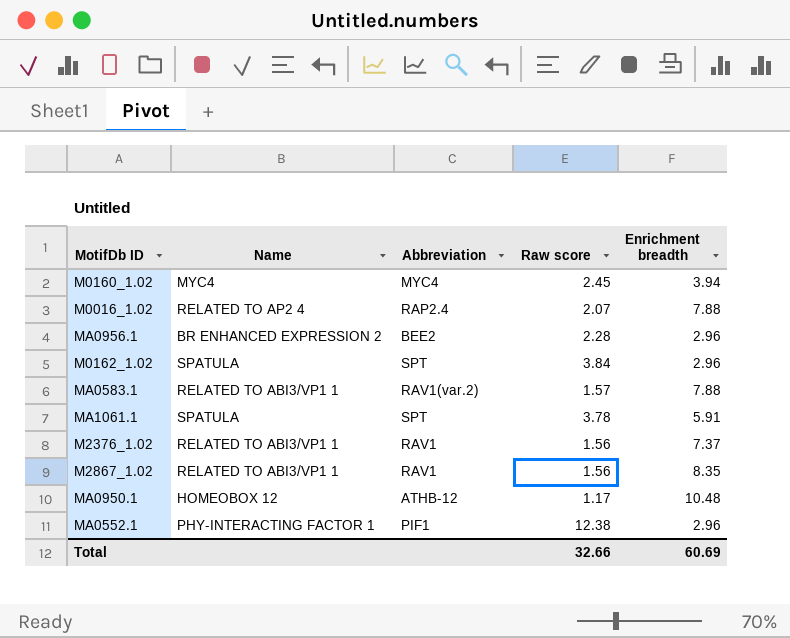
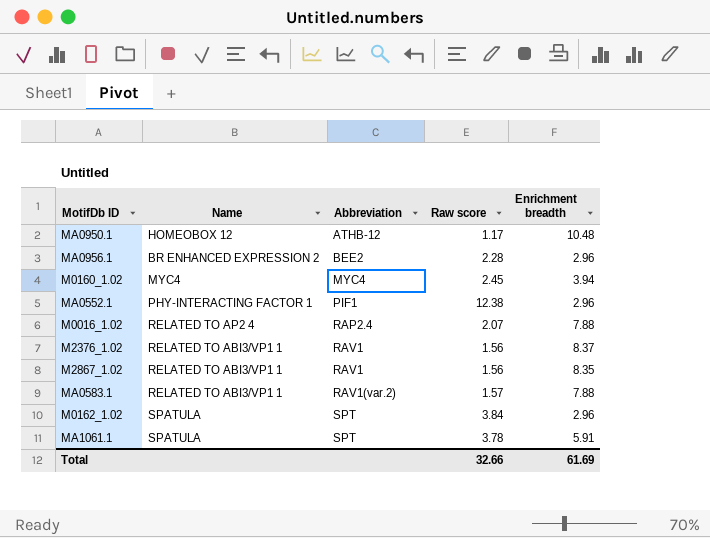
row order: none -> Abbreviation ascending
M2376_1.02 | Enrichment breadth: 7.37 -> 8.37
Total | Enrichment breadth: 60.69 -> 61.69

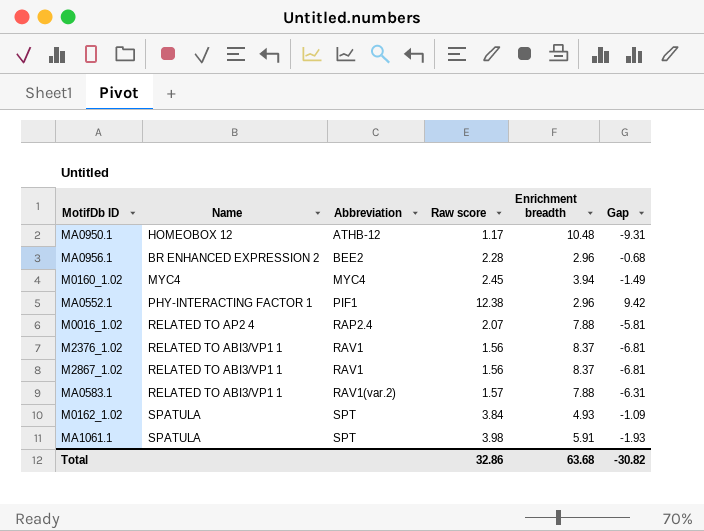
column Gap | formula: none -> [Raw score] - [Enrichment breadth]
M2867_1.02 | Enrichment breadth: 8.35 -> 8.37
M0162_1.02 | Enrichment breadth: 2.96 -> 4.93
MA1061.1 | Raw score: 3.78 -> 3.98
Total | Raw score: 32.66 -> 32.86
Total | Enrichment breadth: 61.69 -> 63.68

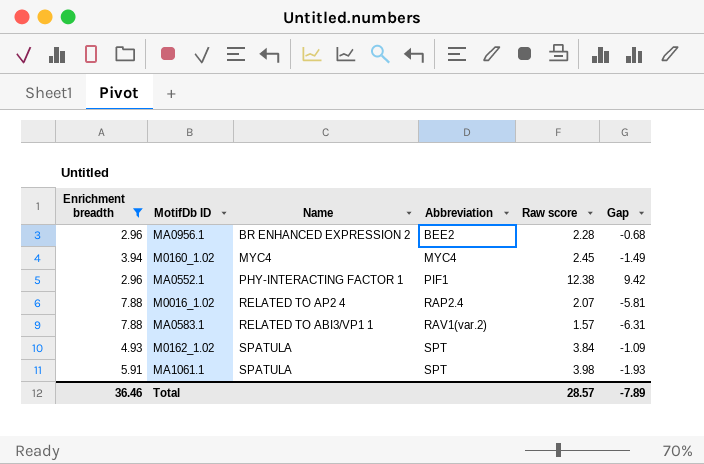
filter: none -> Enrichment breadth <= 7.88
column Enrichment breadth | position: 5 -> 1
Total | Enrichment breadth: 63.68 -> 36.46
Total | Raw score: 32.86 -> 28.57
Total | Gap: -30.82 -> -7.89

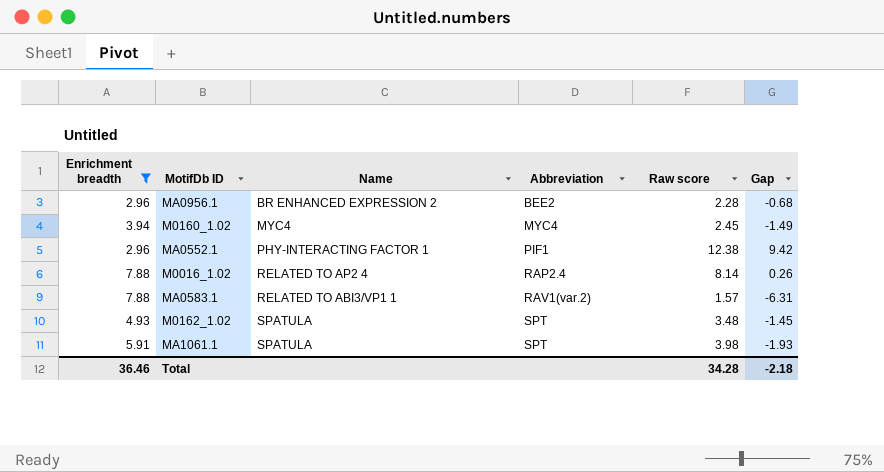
M0016_1.02 | Raw score: 2.07 -> 8.14
M0016_1.02 | Gap: -5.81 -> 0.26
M0162_1.02 | Raw score: 3.84 -> 3.48
M0162_1.02 | Gap: -1.09 -> -1.45
Total | Raw score: 28.57 -> 34.28
Total | Gap: -7.89 -> -2.18

